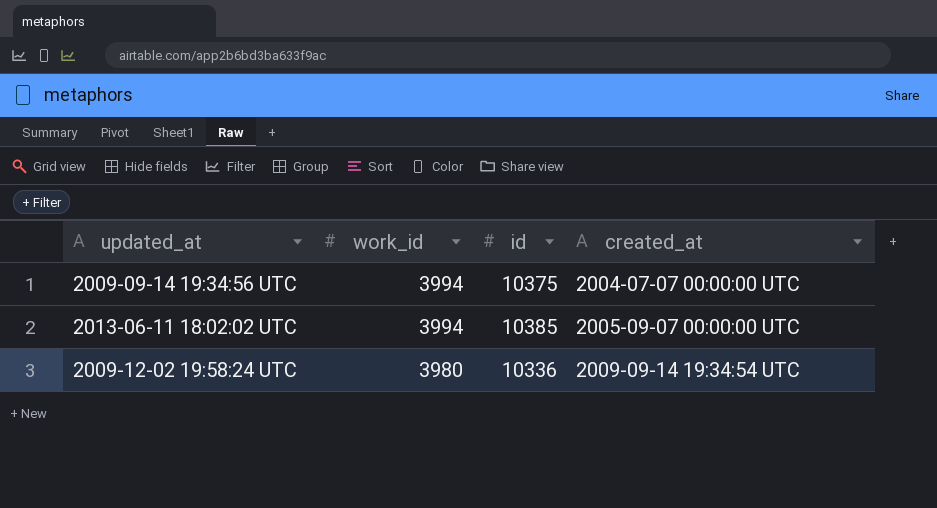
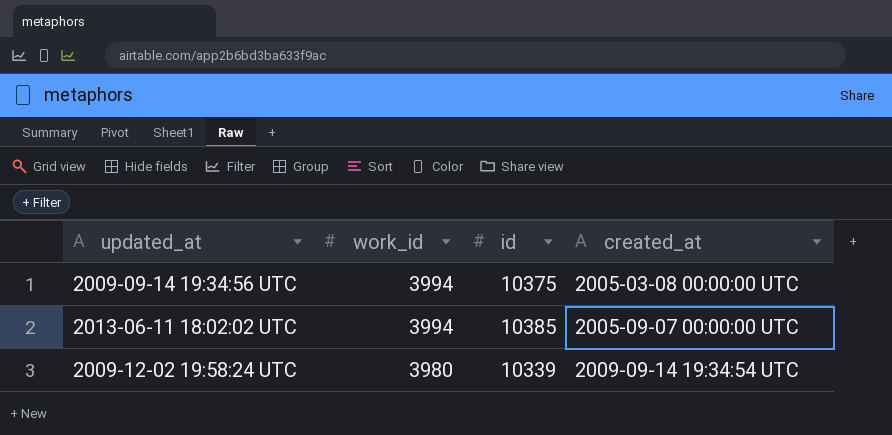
2009-09-14 19:34:56 UTC | created_at: 2004-07-07 00:00:00 UTC -> 2005-03-08 00:00:00 UTC
2009-12-02 19:58:24 UTC | id: 10336 -> 10339

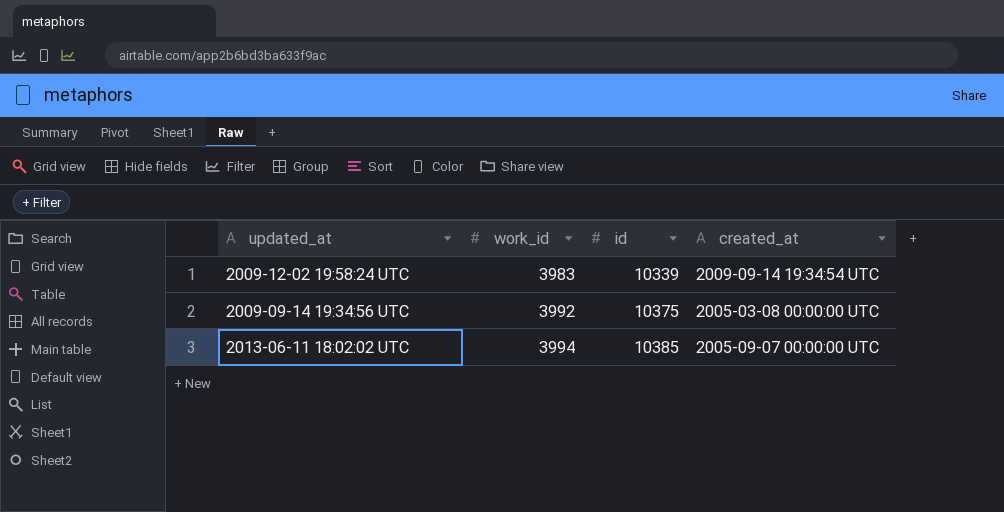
row order: work_id descending -> work_id ascending
2009-12-02 19:58:24 UTC | work_id: 3980 -> 3983
2009-09-14 19:34:56 UTC | work_id: 3994 -> 3992

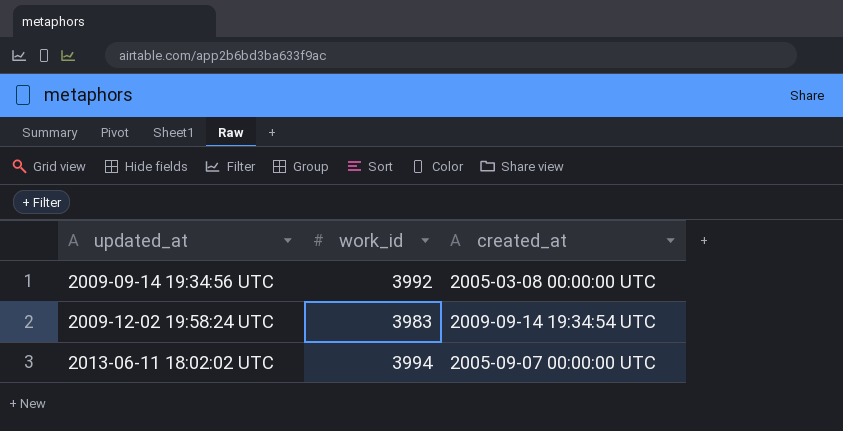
row order: work_id ascending -> updated_at ascending
column id | position: 3 -> none

